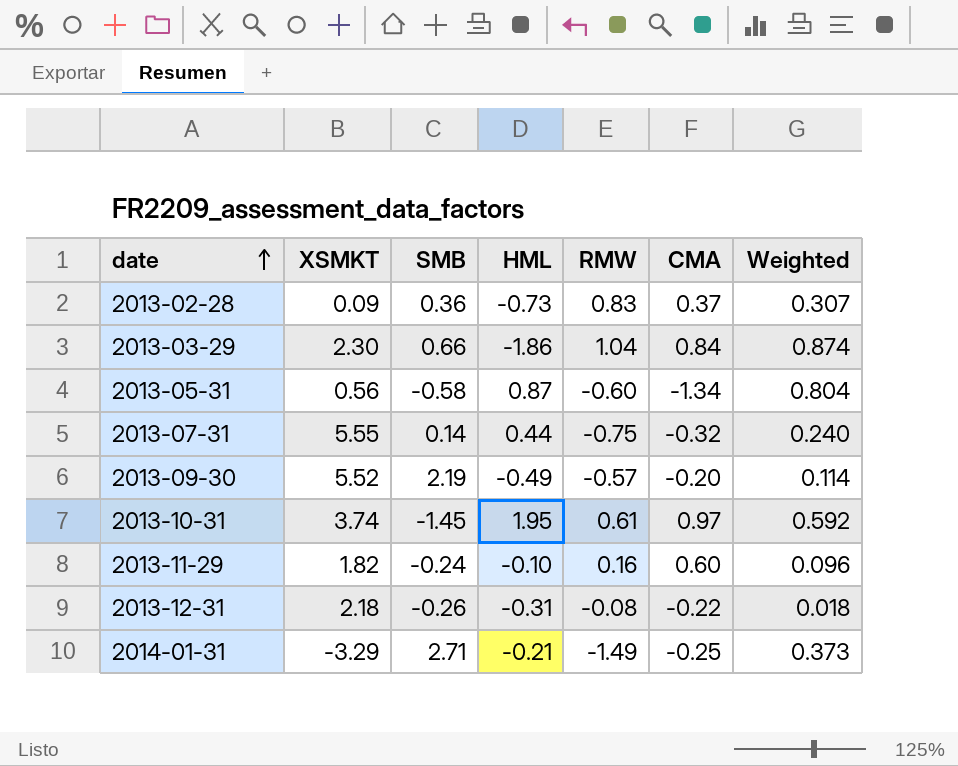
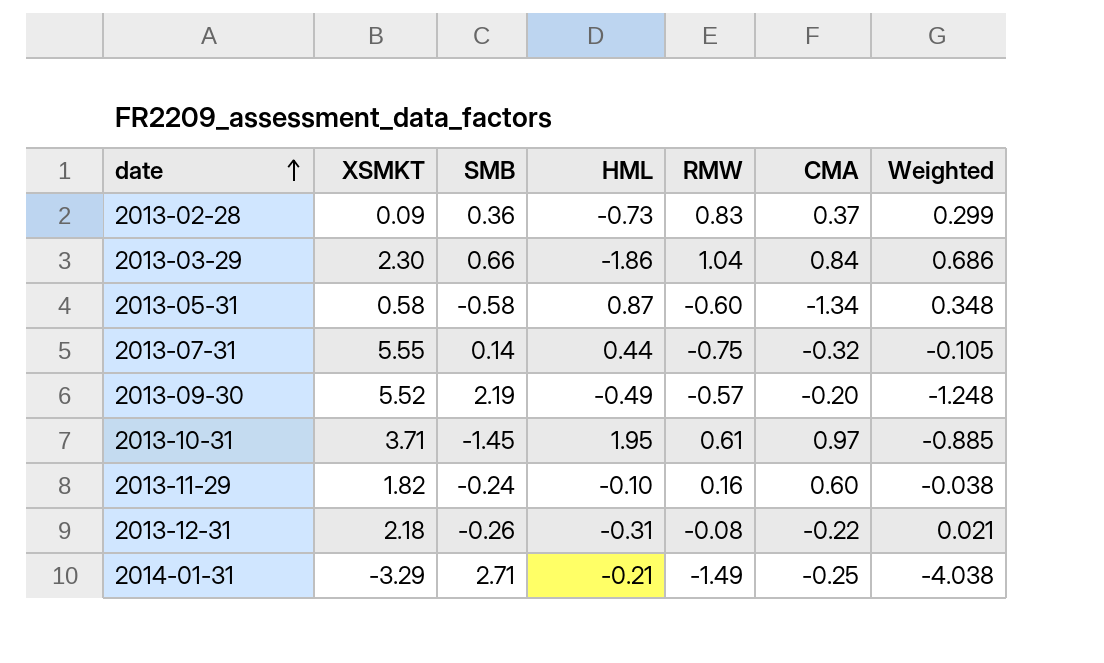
column Weighted | formula: [RMW] * [CMA] -> [SMB] * [RMW]
2013-05-31 | XSMKT: 0.56 -> 0.58
2013-10-31 | XSMKT: 3.74 -> 3.71

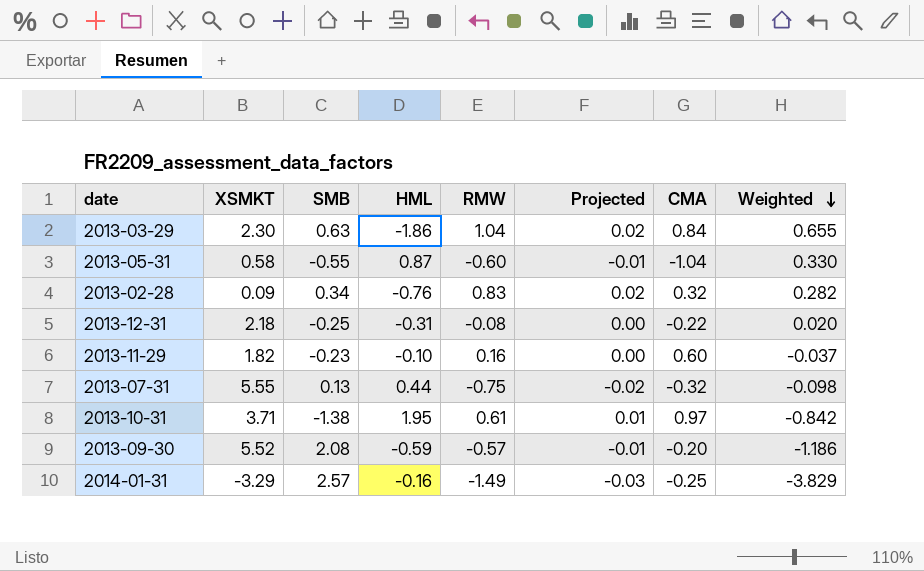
row order: date ascending -> Weighted descending
column Projected | formula: none -> [RMW] * 0.02
2013-03-29 | SMB: 0.66 -> 0.63
2013-03-29 | Weighted: 0.686 -> 0.655
2013-05-31 | SMB: -0.58 -> -0.55
2013-05-31 | CMA: -1.34 -> -1.04
2013-05-31 | Weighted: 0.348 -> 0.330
2013-02-28 | SMB: 0.36 -> 0.34
2013-02-28 | HML: -0.73 -> -0.76
2013-02-28 | CMA: 0.37 -> 0.32
2013-02-28 | Weighted: 0.299 -> 0.282
2013-12-31 | SMB: -0.26 -> -0.25
2013-12-31 | Weighted: 0.021 -> 0.020
2013-11-29 | SMB: -0.24 -> -0.23
2013-11-29 | Weighted: -0.038 -> -0.037
2013-07-31 | SMB: 0.14 -> 0.13
2013-07-31 | Weighted: -0.105 -> -0.098
2013-10-31 | SMB: -1.45 -> -1.38
2013-10-31 | Weighted: -0.885 -> -0.842
2013-09-30 | SMB: 2.19 -> 2.08
2013-09-30 | HML: -0.49 -> -0.59
2013-09-30 | Weighted: -1.248 -> -1.186
2014-01-31 | SMB: 2.71 -> 2.57
2014-01-31 | HML: -0.21 -> -0.16
2014-01-31 | Weighted: -4.038 -> -3.829

